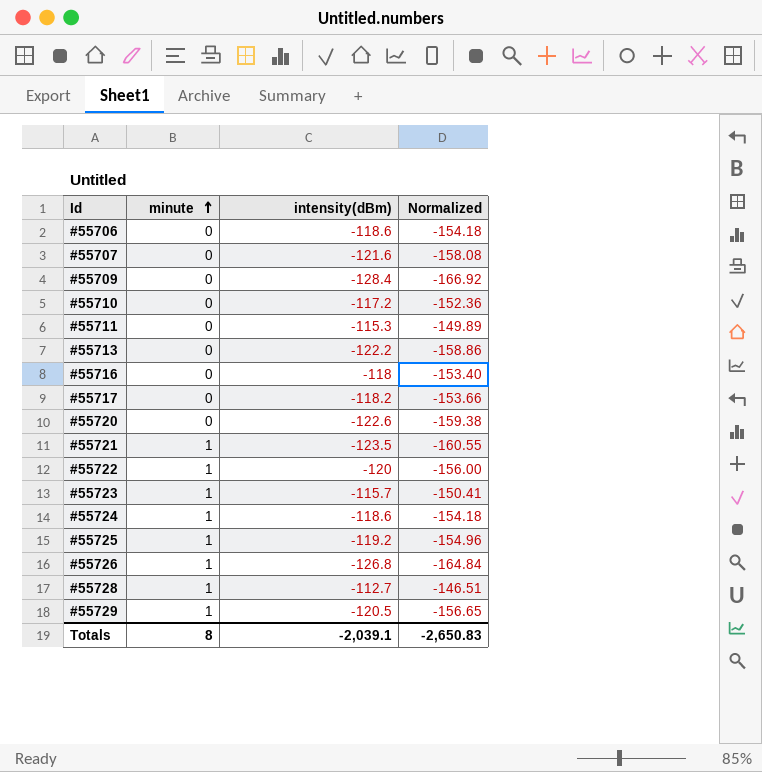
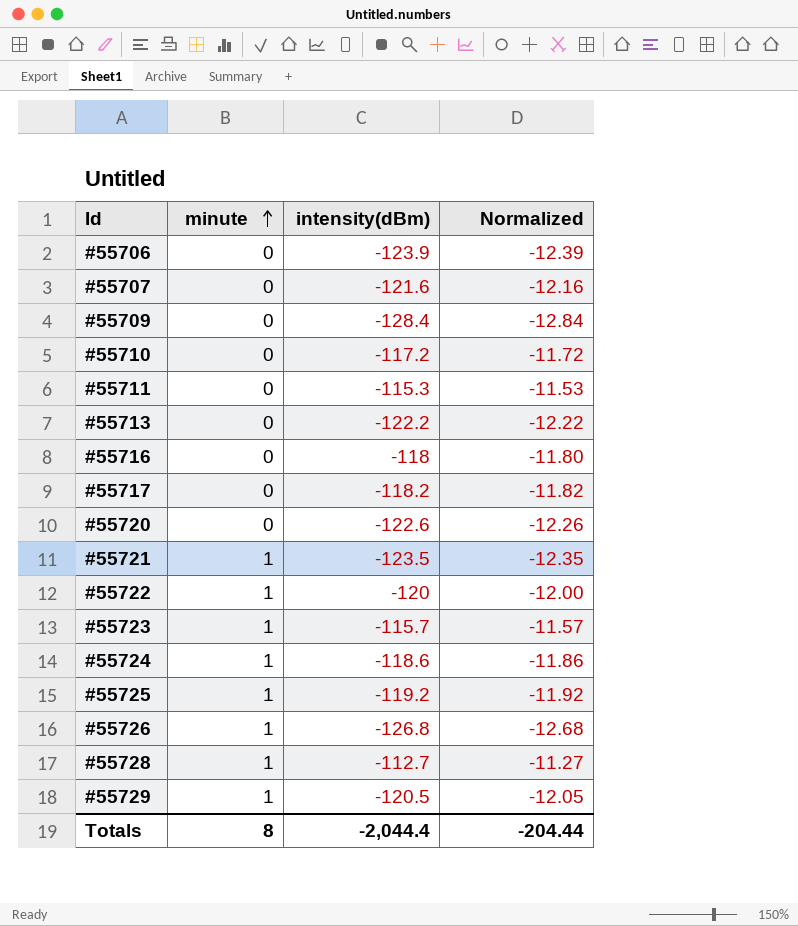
column Normalized | formula: [intensity(dBm)] * 1.3 -> [intensity(dBm)] * 0.1
#55706 | intensity(dBm): -118.6 -> -123.9
Totals | intensity(dBm): -2,039.1 -> -2,044.4
Totals | Normalized: -2,650.83 -> -204.44

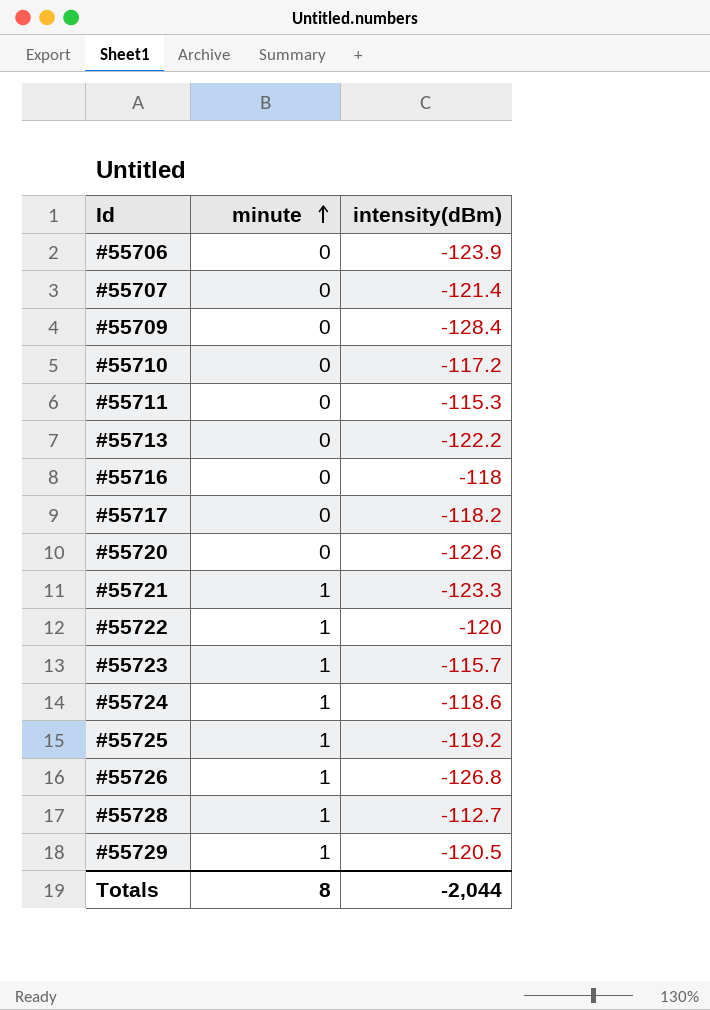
column Normalized | formula: [intensity(dBm)] * 0.1 -> none
#55707 | intensity(dBm): -121.6 -> -121.4
#55721 | intensity(dBm): -123.5 -> -123.3
Totals | intensity(dBm): -2,044.4 -> -2,044

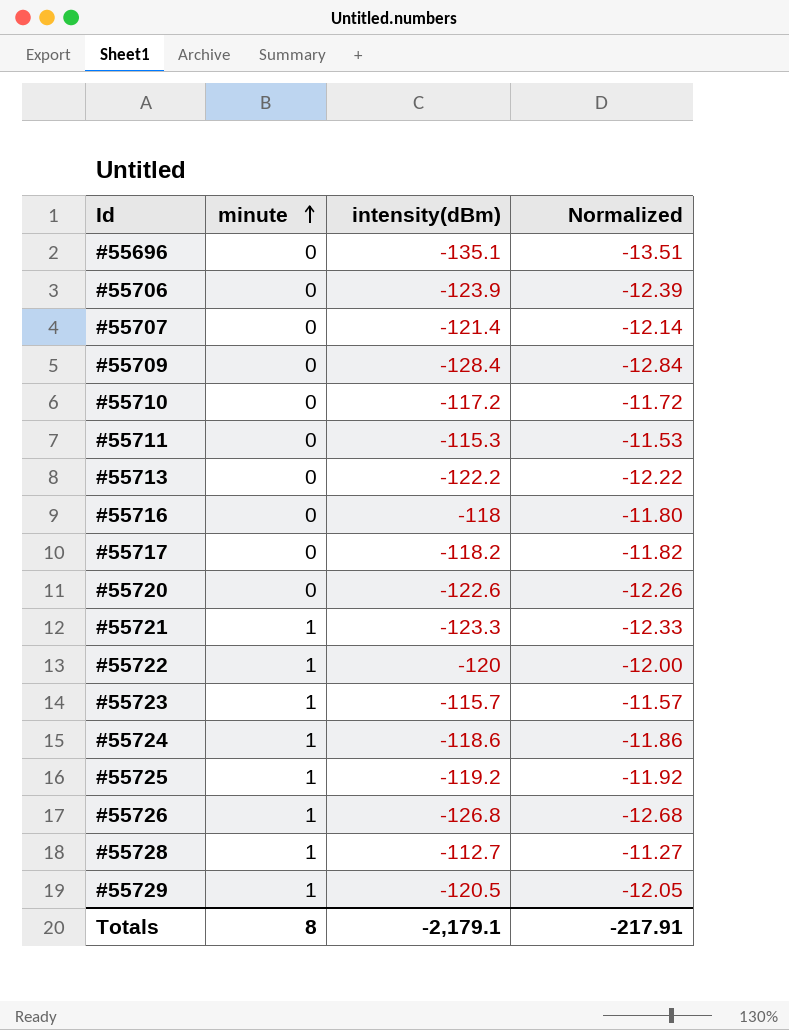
column Normalized | formula: none -> [intensity(dBm)] * 0.1
row #55696: none -> 0 | -135.1 | -13.51
Totals | intensity(dBm): -2,044 -> -2,179.1

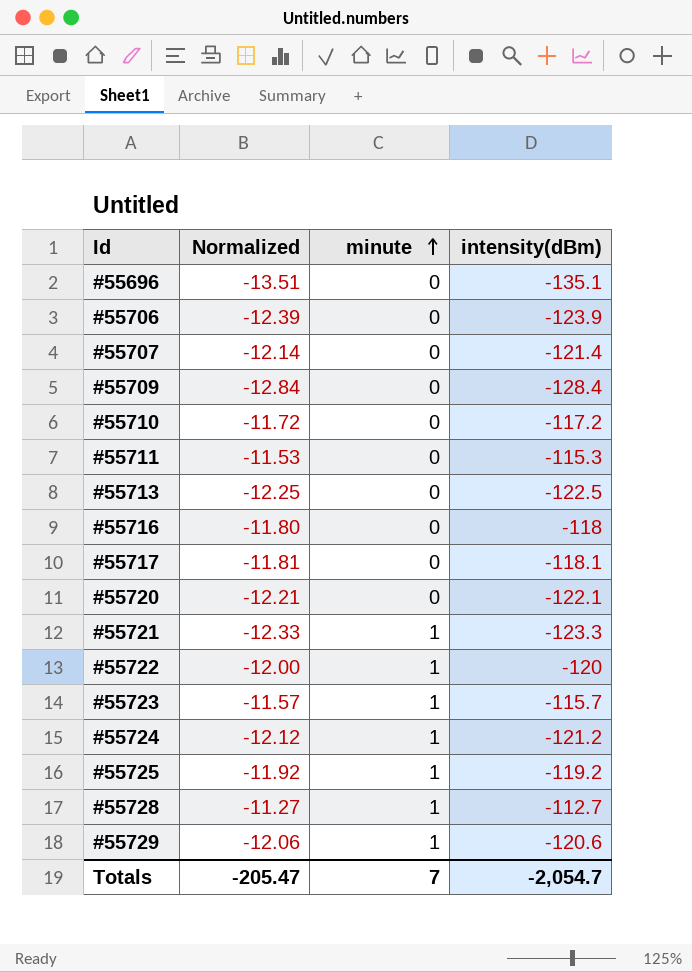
column Normalized | position: 4 -> 2
row #55726: 1 | -126.8 | -12.68 -> none
#55713 | Normalized: -12.22 -> -12.25
#55713 | intensity(dBm): -122.2 -> -122.5
#55717 | Normalized: -11.82 -> -11.81
#55717 | intensity(dBm): -118.2 -> -118.1
#55720 | Normalized: -12.26 -> -12.21
#55720 | intensity(dBm): -122.6 -> -122.1
#55724 | Normalized: -11.86 -> -12.12
#55724 | intensity(dBm): -118.6 -> -121.2
#55729 | Normalized: -12.05 -> -12.06
#55729 | intensity(dBm): -120.5 -> -120.6
Totals | Normalized: -217.91 -> -205.47
Totals | minute: 8 -> 7
Totals | intensity(dBm): -2,179.1 -> -2,054.7

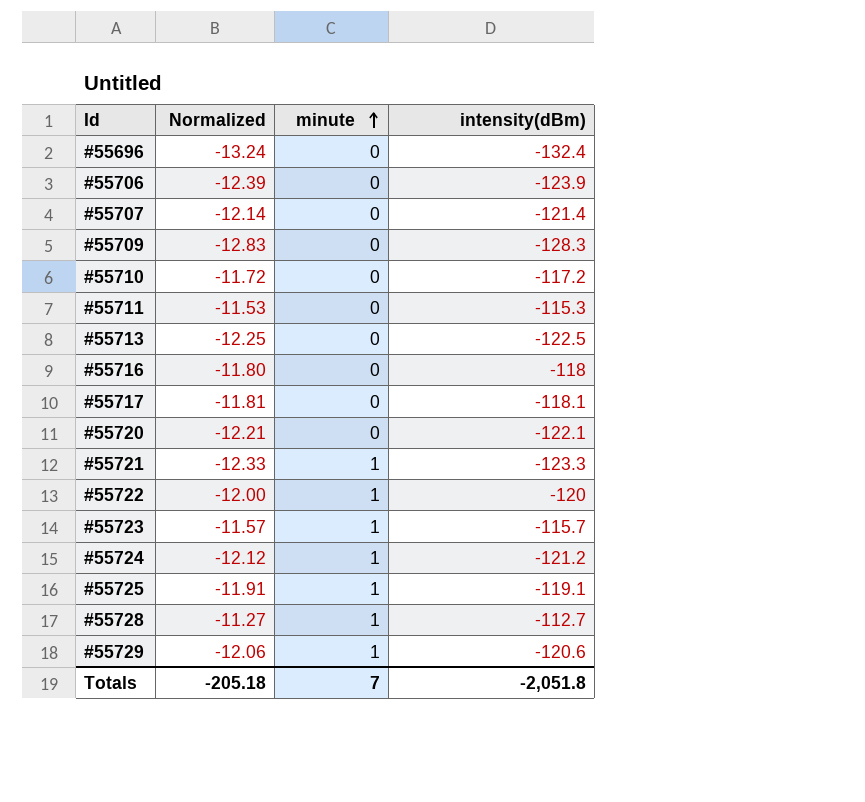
#55696 | Normalized: -13.51 -> -13.24
#55696 | intensity(dBm): -135.1 -> -132.4
#55709 | Normalized: -12.84 -> -12.83
#55709 | intensity(dBm): -128.4 -> -128.3
#55725 | Normalized: -11.92 -> -11.91
#55725 | intensity(dBm): -119.2 -> -119.1
Totals | Normalized: -205.47 -> -205.18
Totals | intensity(dBm): -2,054.7 -> -2,051.8

